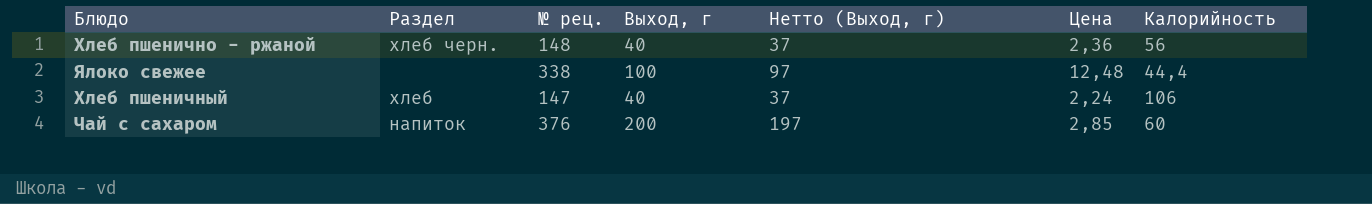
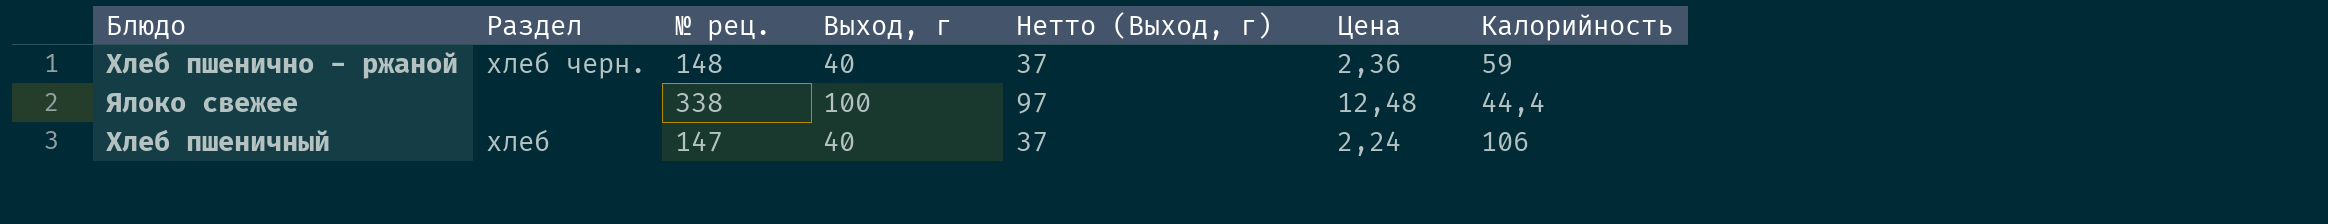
row Чай с сахаром: напиток | 376 | 200 | 197 | 2,85 | 60 -> none
Хлеб пшенично - ржаной | Калорийность: 56 -> 59

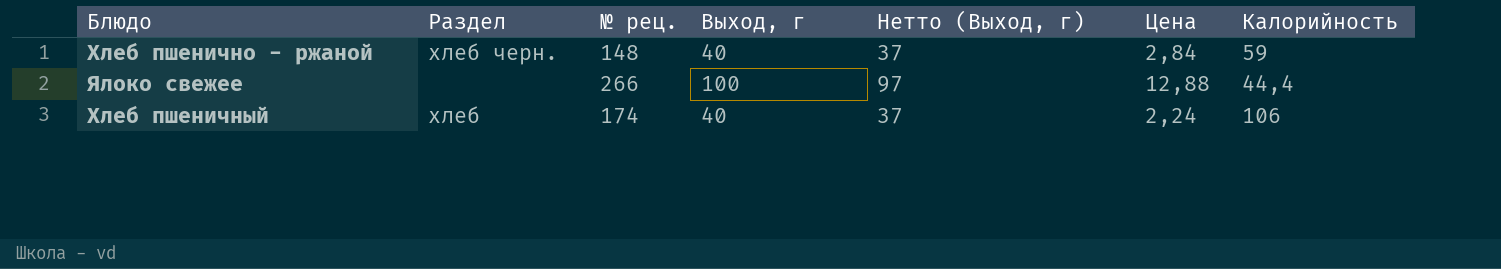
Хлеб пшенично - ржаной | Цена: 2,36 -> 2,84
Ялоко свежее | № рец.: 338 -> 266
Ялоко свежее | Цена: 12,48 -> 12,88
Хлеб пшеничный | № рец.: 147 -> 174

